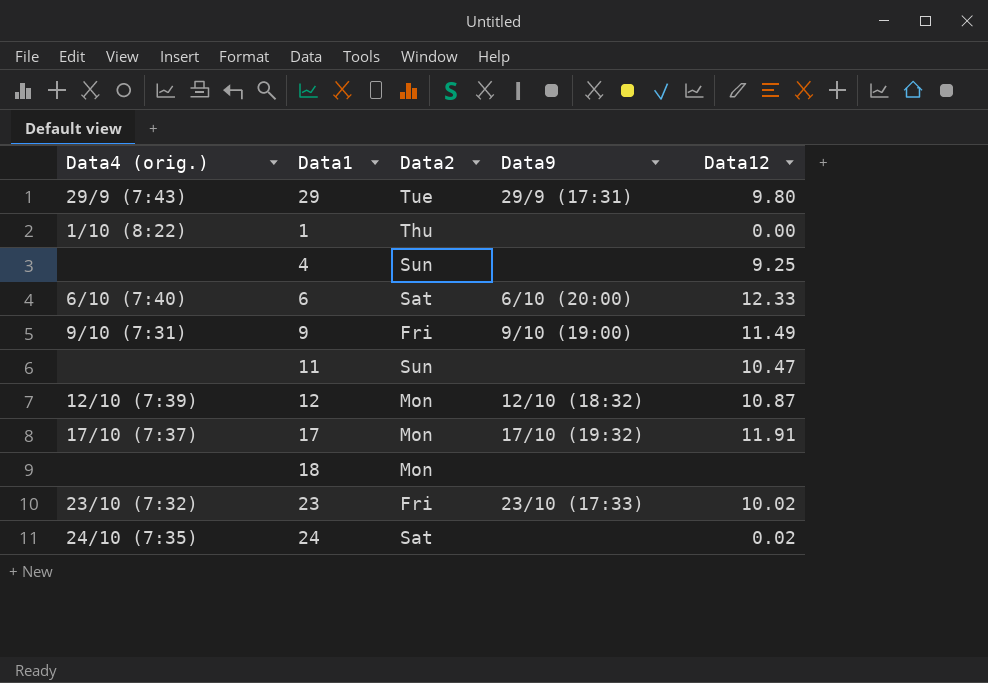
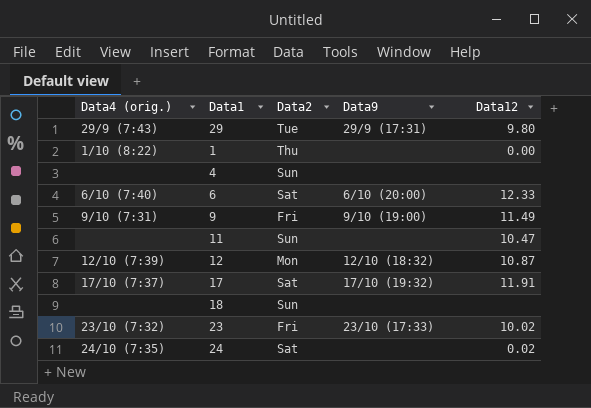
4 | Data12: 9.25 -> none
17 | Data2: Mon -> Sat
18 | Data2: Mon -> Sun

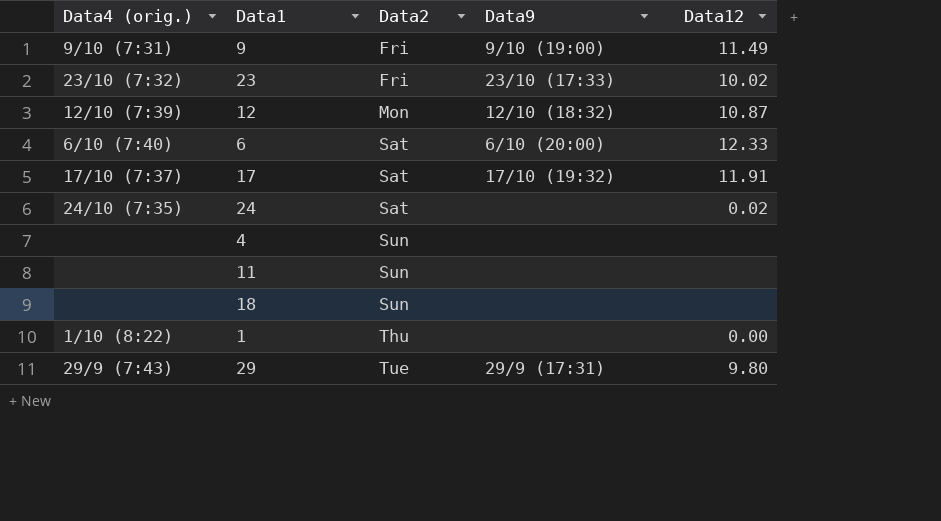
row order: none -> Data2 ascending
11 | Data12: 10.47 -> none

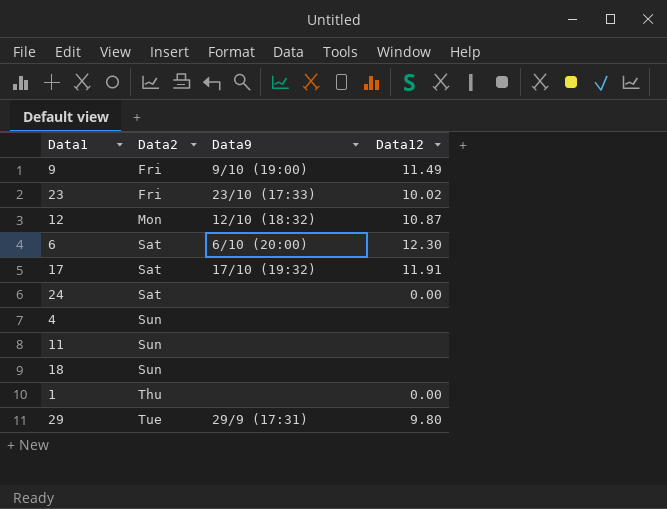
column Data4 (orig.) | position: 1 -> none
6 | Data12: 12.33 -> 12.30
24 | Data12: 0.02 -> 0.00

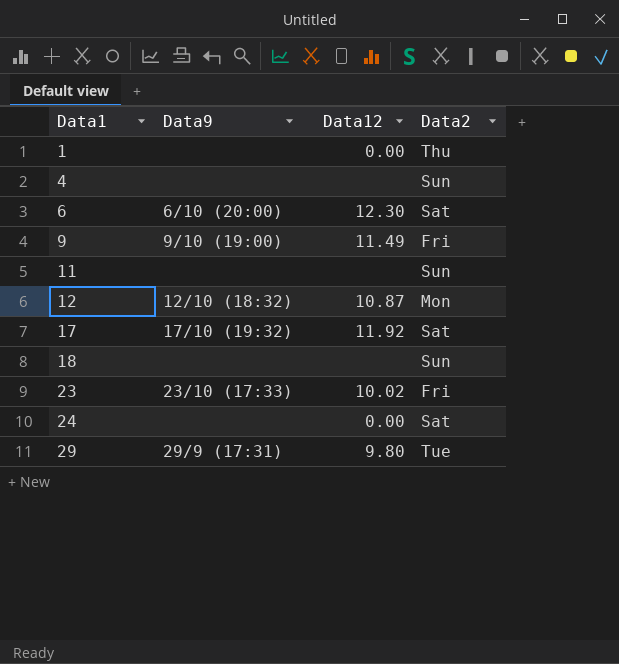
row order: Data2 ascending -> Data1 ascending
column Data2 | position: 2 -> 4
17 | Data12: 11.91 -> 11.92

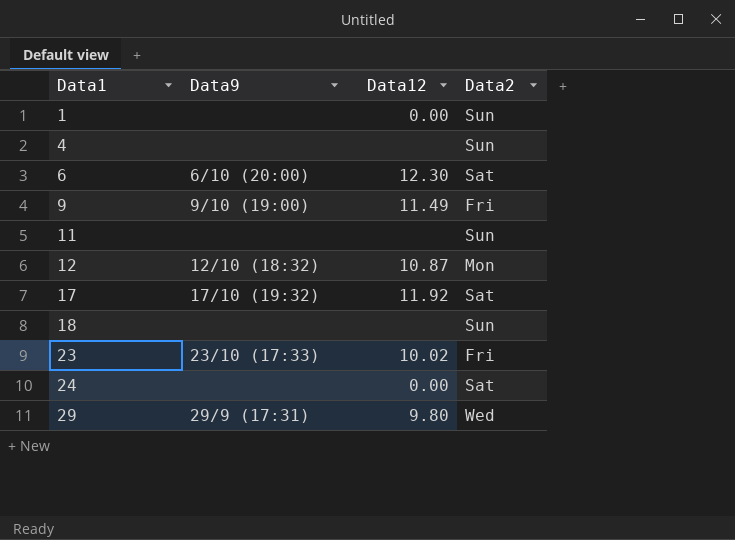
1 | Data2: Thu -> Sun
29 | Data2: Tue -> Wed

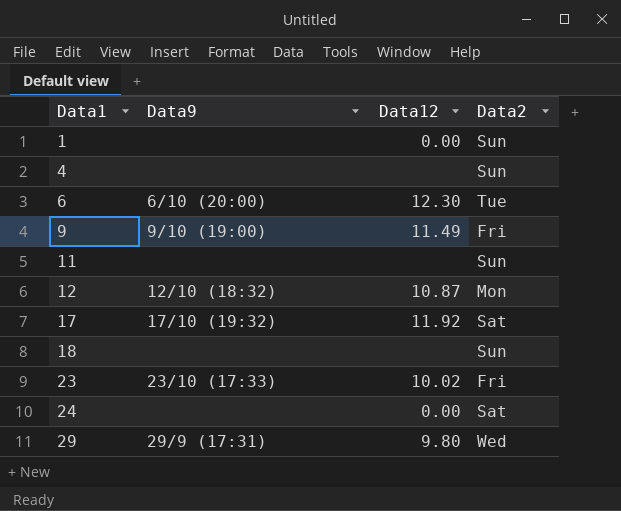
6 | Data2: Sat -> Tue

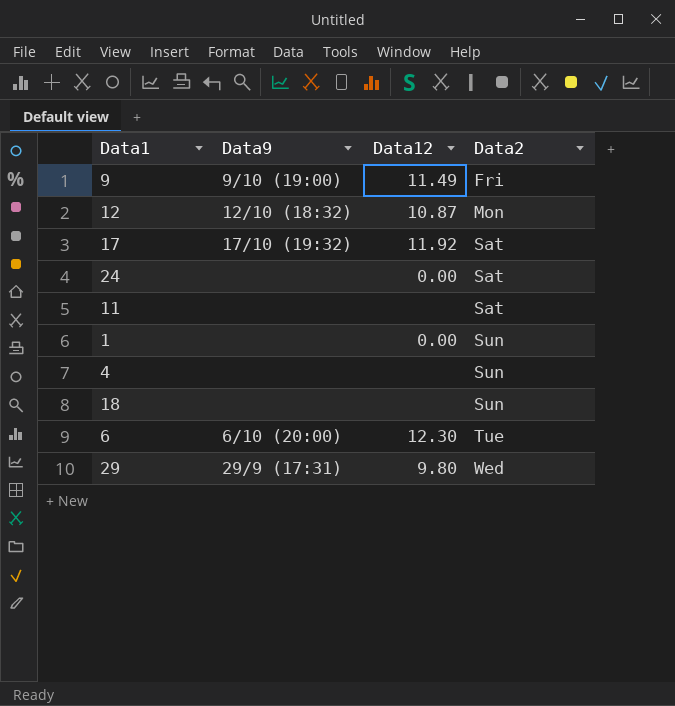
row order: Data1 ascending -> Data2 ascending
row 23: 23/10 (17:33) | 10.02 | Fri -> none
11 | Data2: Sun -> Sat

